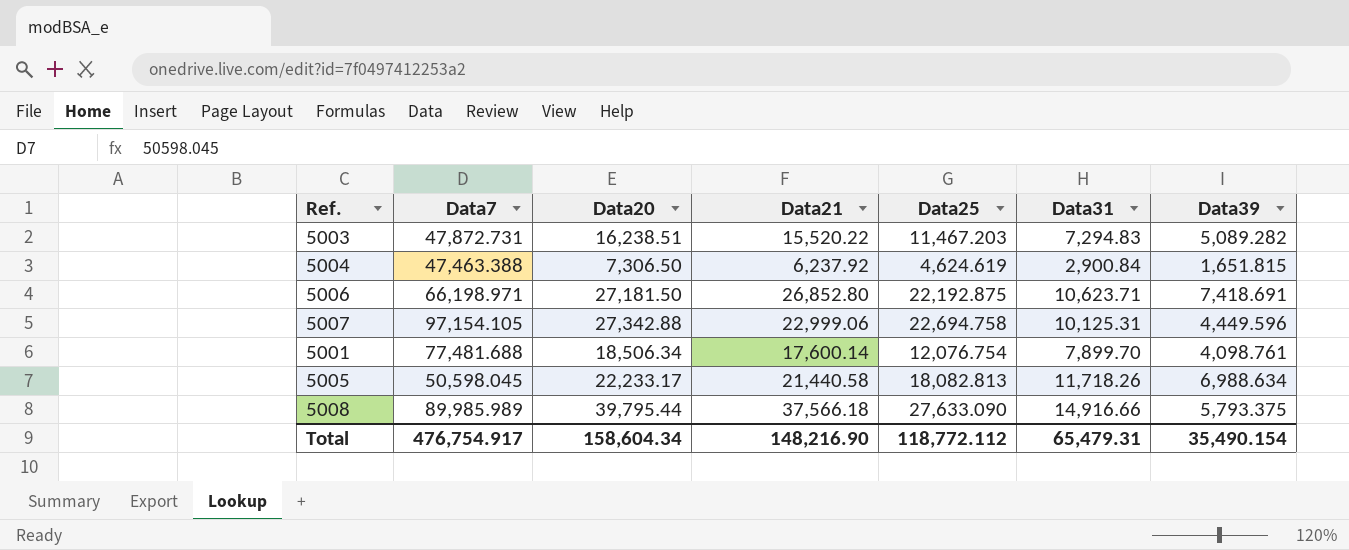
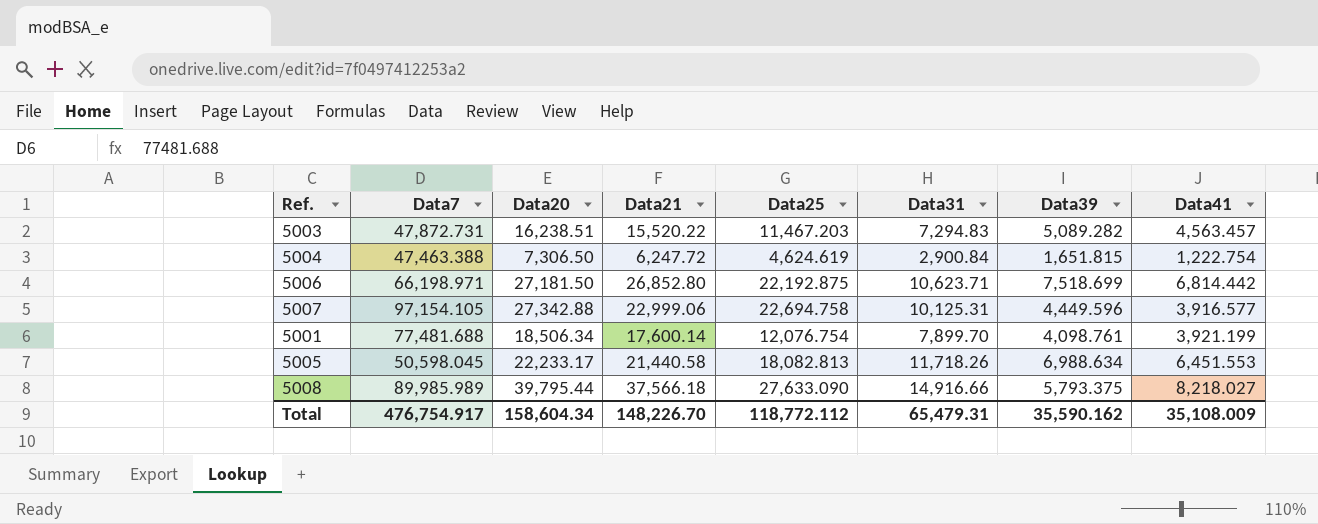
column Data41 | position: none -> 8
5004 | Data21: 6,237.92 -> 6,247.72
5006 | Data39: 7,418.691 -> 7,518.699
Total | Data21: 148,216.90 -> 148,226.70
Total | Data39: 35,490.154 -> 35,590.162

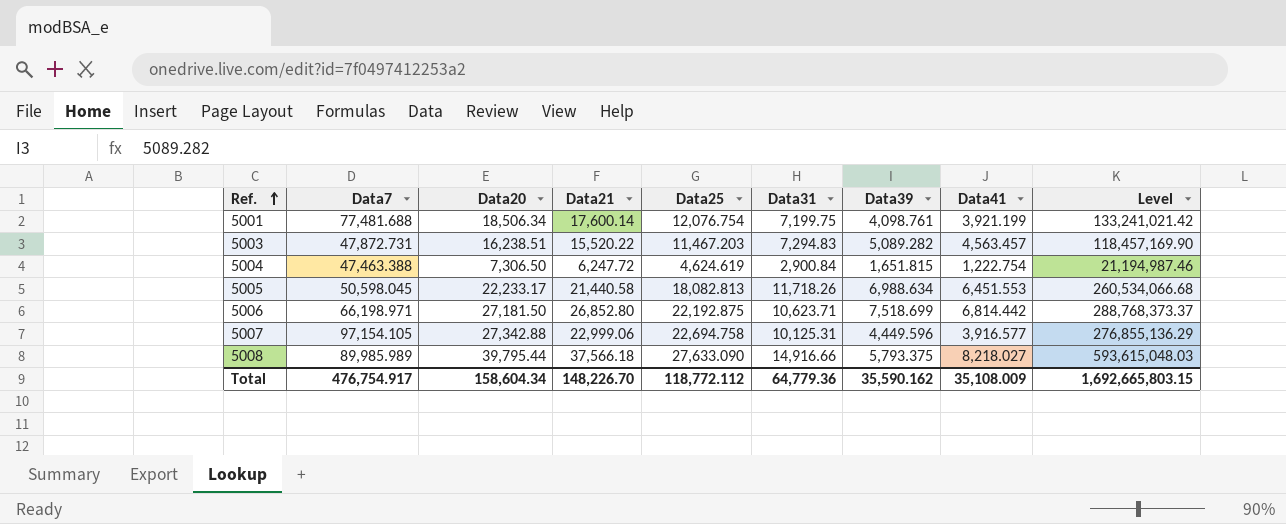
row order: none -> Ref. ascending
column Level | formula: none -> [Data20] * [Data31]
5001 | Data31: 7,899.70 -> 7,199.75
Total | Data31: 65,479.31 -> 64,779.36

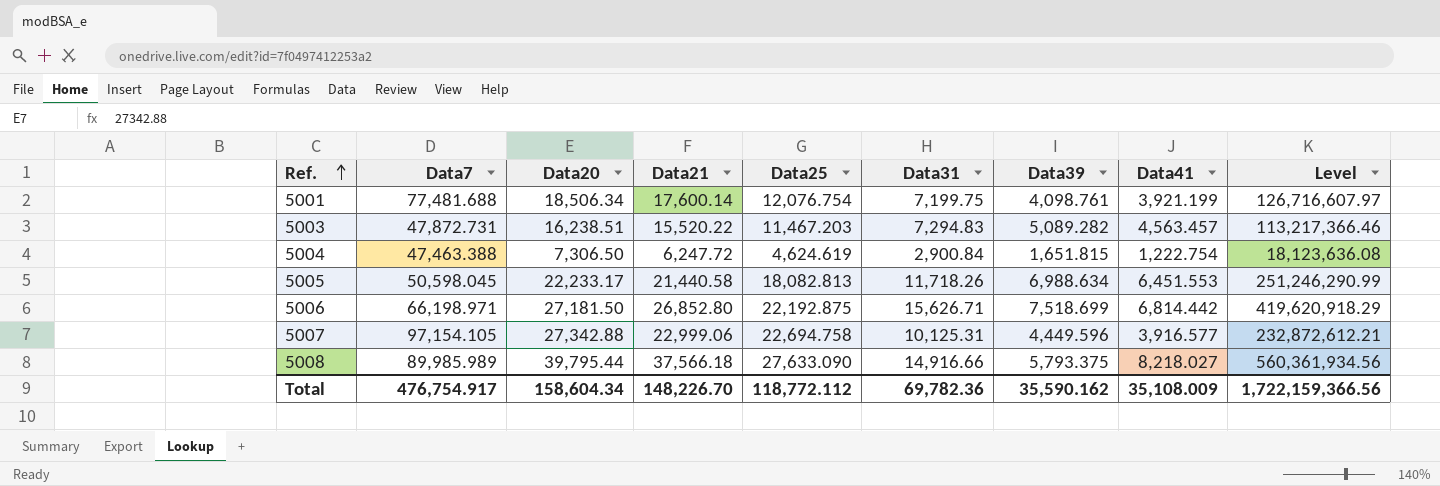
column Level | formula: [Data20] * [Data31] -> [Data21] * [Data31]
5006 | Data31: 10,623.71 -> 15,626.71
Total | Data31: 64,779.36 -> 69,782.36
Total | Level: 1,692,665,803.15 -> 1,722,159,366.56

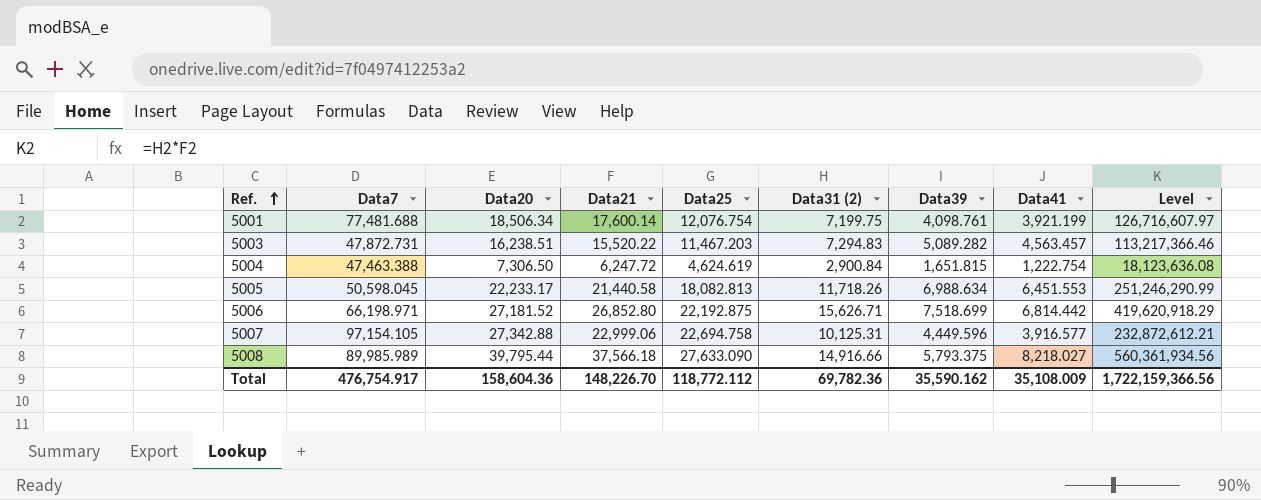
column name: Data31 -> Data31 (2)
5006 | Data20: 27,181.50 -> 27,181.52
Total | Data20: 158,604.34 -> 158,604.36

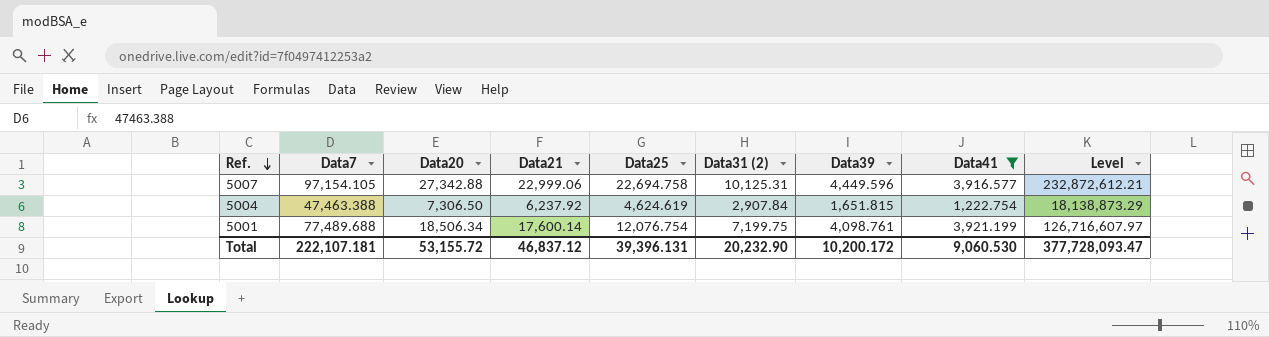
filter: none -> Data41 <= 3,921.199
row order: Ref. ascending -> Ref. descending
5004 | Data21: 6,247.72 -> 6,237.92
5004 | Data31 (2): 2,900.84 -> 2,907.84
5004 | Level: 18,123,636.08 -> 18,138,873.29
5001 | Data7: 77,481.688 -> 77,489.688
Total | Data7: 476,754.917 -> 222,107.181
Total | Data20: 158,604.36 -> 53,155.72
Total | Data21: 148,226.70 -> 46,837.12
Total | Data25: 118,772.112 -> 39,396.131
Total | Data31 (2): 69,782.36 -> 20,232.90
Total | Data39: 35,590.162 -> 10,200.172
Total | Data41: 35,108.009 -> 9,060.530
Total | Level: 1,722,159,366.56 -> 377,728,093.47

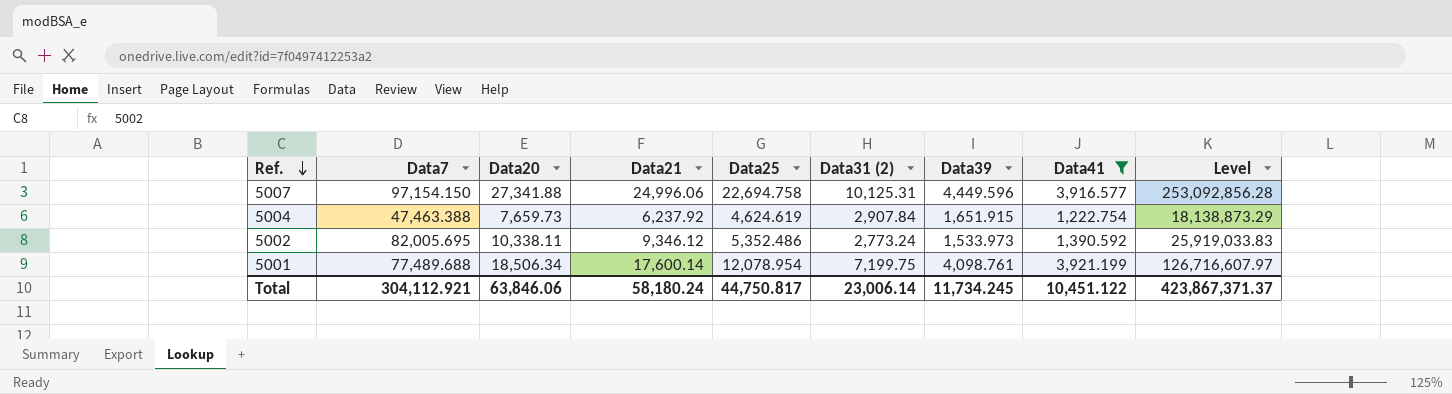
5007 | Data7: 97,154.105 -> 97,154.150
5007 | Data20: 27,342.88 -> 27,341.88
5007 | Data21: 22,999.06 -> 24,996.06
5007 | Level: 232,872,612.21 -> 253,092,856.28
5004 | Data20: 7,306.50 -> 7,659.73
5004 | Data39: 1,651.815 -> 1,651.915
row 5002: none -> 82,005.695 | 10,338.11 | 9,346.12 | 5,352.486 | 2,773.24 | 1,533.973 | 1,390.592 | 25,919,033.83
5001 | Data25: 12,076.754 -> 12,078.954
Total | Data7: 222,107.181 -> 304,112.921
Total | Data20: 53,155.72 -> 63,846.06
Total | Data21: 46,837.12 -> 58,180.24
Total | Data25: 39,396.131 -> 44,750.817
Total | Data31 (2): 20,232.90 -> 23,006.14
Total | Data39: 10,200.172 -> 11,734.245
Total | Data41: 9,060.530 -> 10,451.122
Total | Level: 377,728,093.47 -> 423,867,371.37

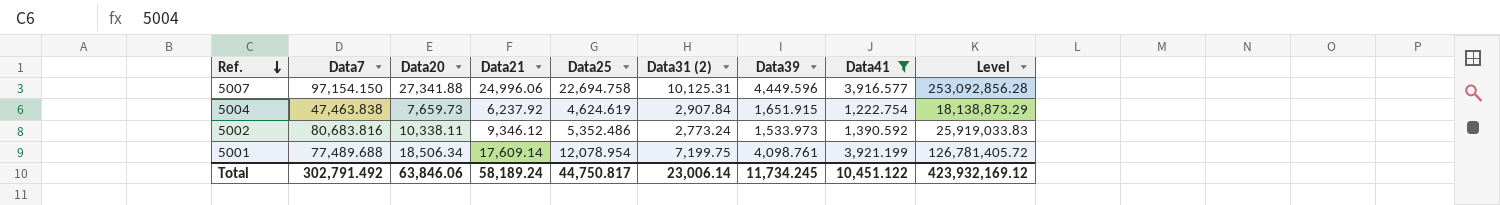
5004 | Data7: 47,463.388 -> 47,463.838
5002 | Data7: 82,005.695 -> 80,683.816
5001 | Data21: 17,600.14 -> 17,609.14
5001 | Level: 126,716,607.97 -> 126,781,405.72
Total | Data7: 304,112.921 -> 302,791.492
Total | Data21: 58,180.24 -> 58,189.24
Total | Level: 423,867,371.37 -> 423,932,169.12

